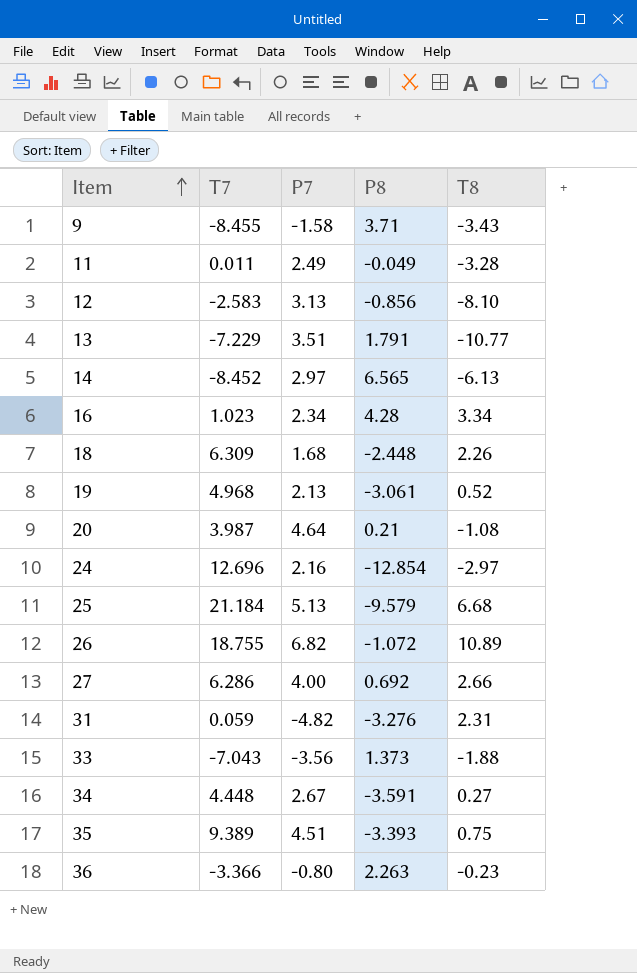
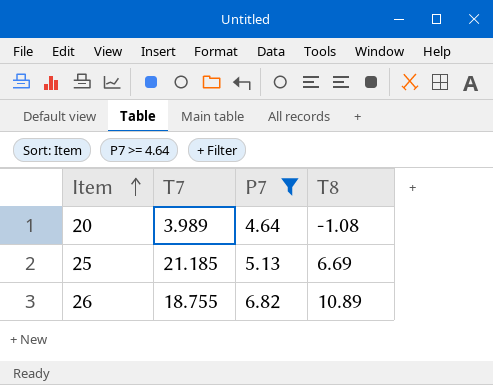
filter: none -> P7 >= 4.64
column P8 | position: 4 -> none
20 | T7: 3.987 -> 3.989
25 | T7: 21.184 -> 21.185
25 | T8: 6.68 -> 6.69

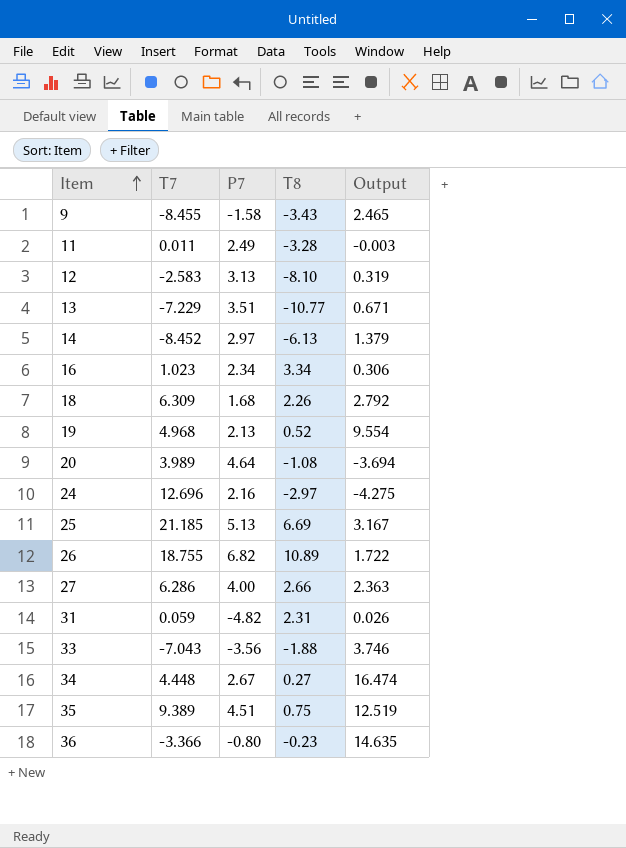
filter: P7 >= 4.64 -> none
column Output | formula: none -> [T7] / [T8]

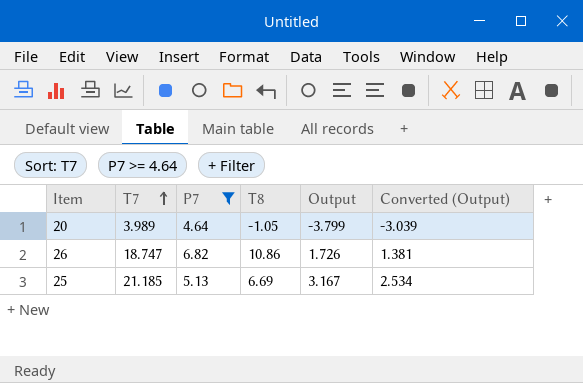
filter: none -> P7 >= 4.64
row order: Item ascending -> T7 ascending
column Converted (Output) | formula: none -> [Output] * 0.8
20 | T8: -1.08 -> -1.05
20 | Output: -3.694 -> -3.799
26 | T7: 18.755 -> 18.747
26 | T8: 10.89 -> 10.86
26 | Output: 1.722 -> 1.726

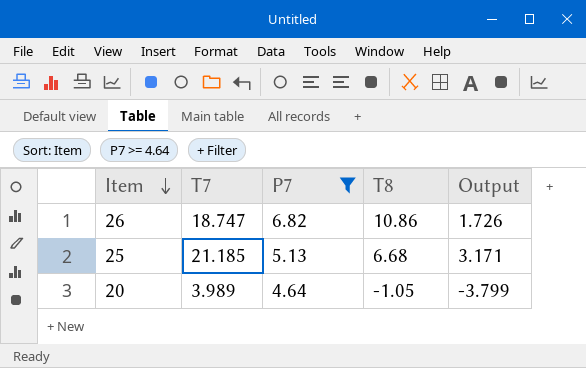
row order: T7 ascending -> Item descending
column Converted (Output) | formula: [Output] * 0.8 -> none
25 | T8: 6.69 -> 6.68
25 | Output: 3.167 -> 3.171

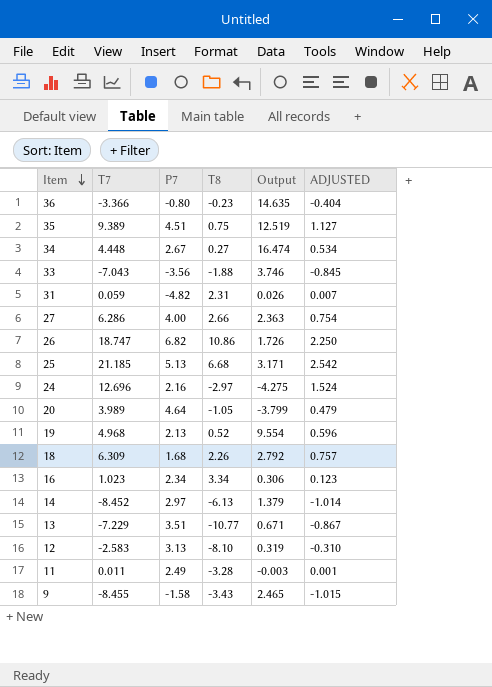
filter: P7 >= 4.64 -> none
column ADJUSTED | formula: none -> [T7] * 0.12

